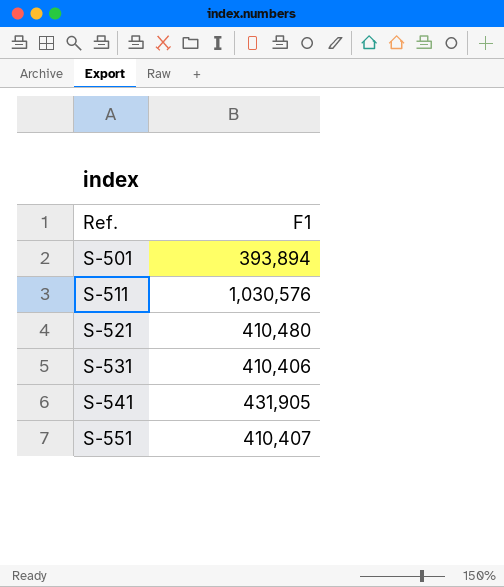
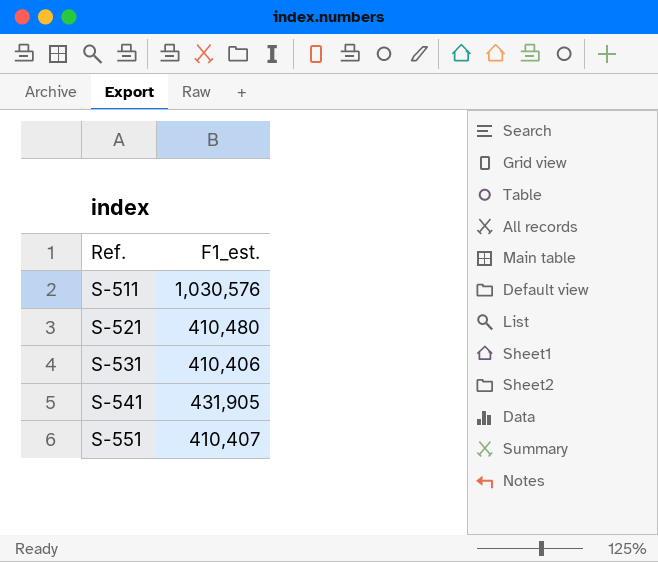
column name: F1 -> F1_est.
row S-501: 393,894 -> none

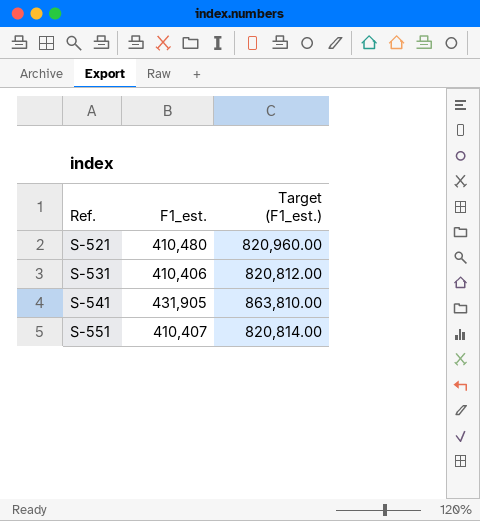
column Target (F1_est.) | formula: none -> [F1_est.] * 2
row S-511: 1,030,576 -> none

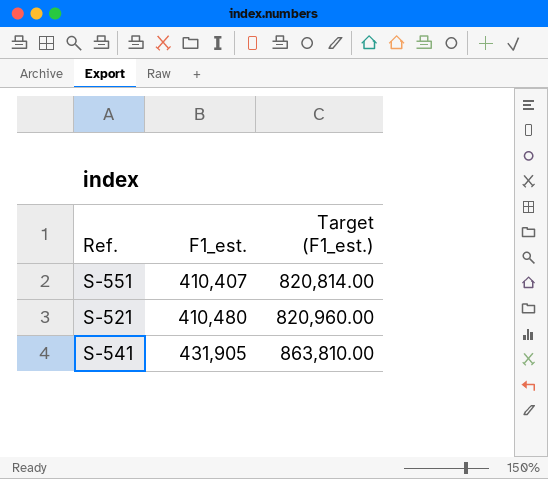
row order: Ref. ascending -> F1_est. ascending
row S-531: 410,406 | 820,812.00 -> none

